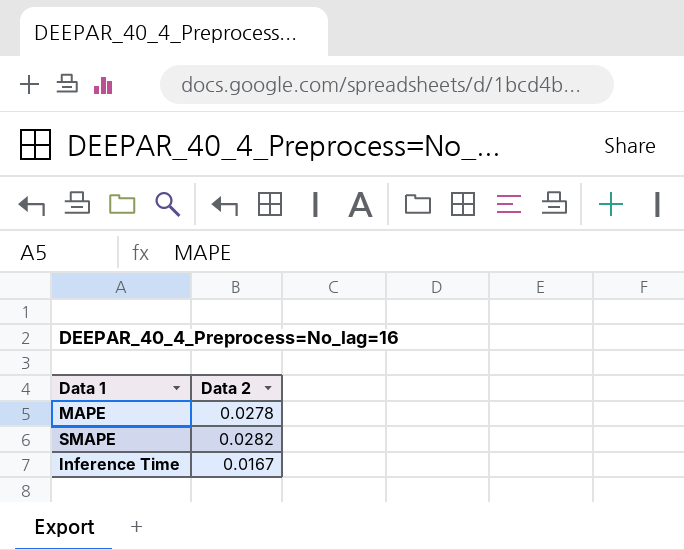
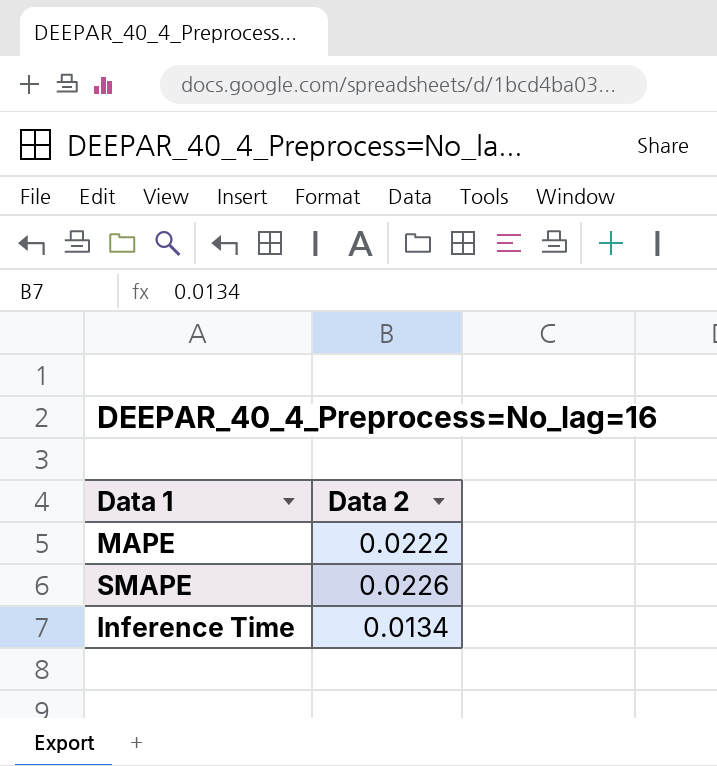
MAPE | Data 2: 0.0278 -> 0.0222
SMAPE | Data 2: 0.0282 -> 0.0226
Inference Time | Data 2: 0.0167 -> 0.0134

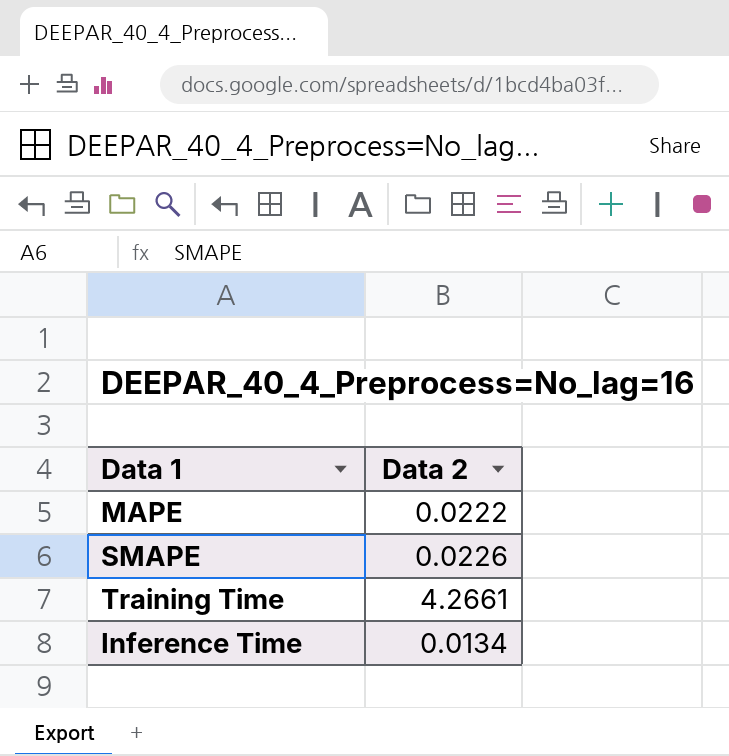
row Training Time: none -> 4.2661

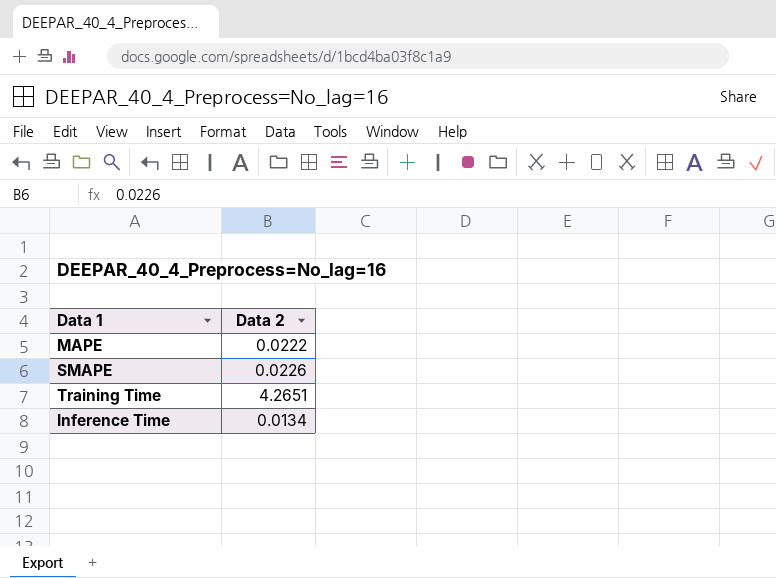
Training Time | Data 2: 4.2661 -> 4.2651

